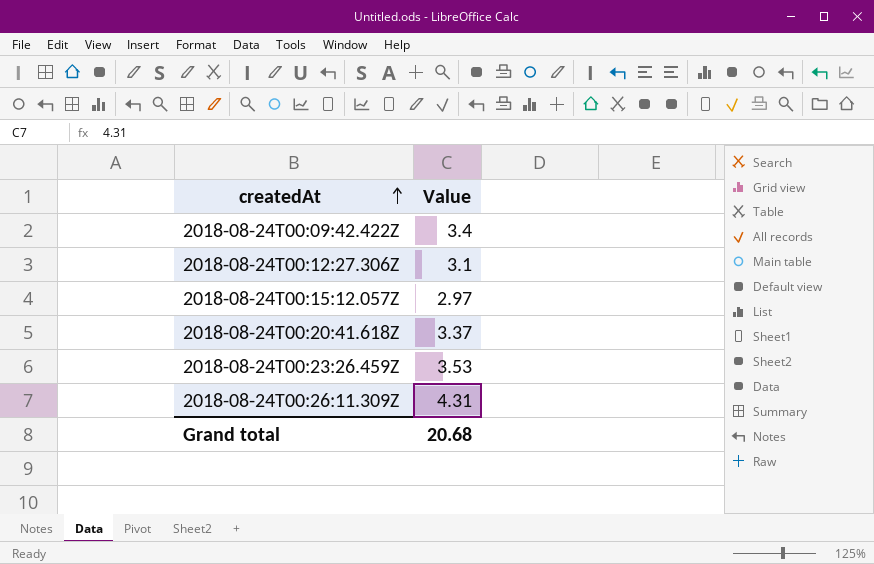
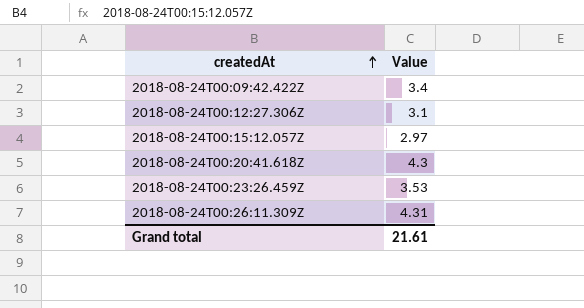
2018-08-24T00:20:41.618Z | Value: 3.37 -> 4.3
Grand total | Value: 20.68 -> 21.61

